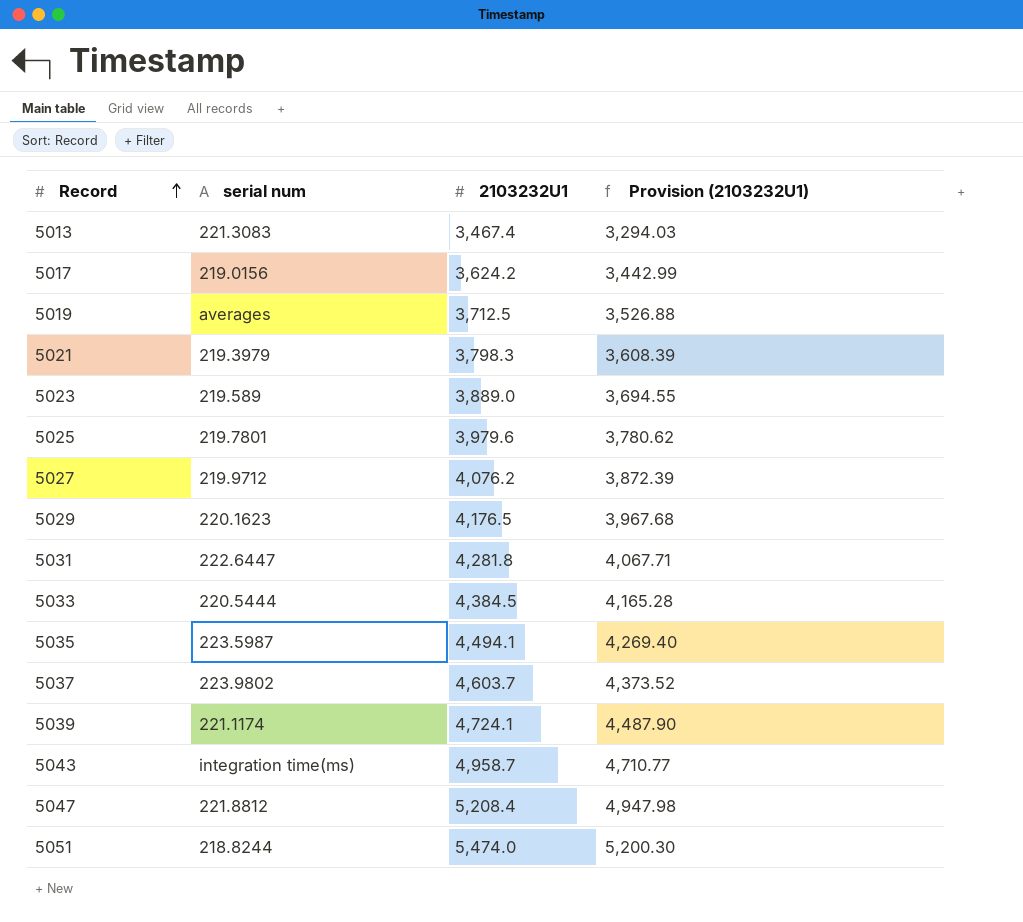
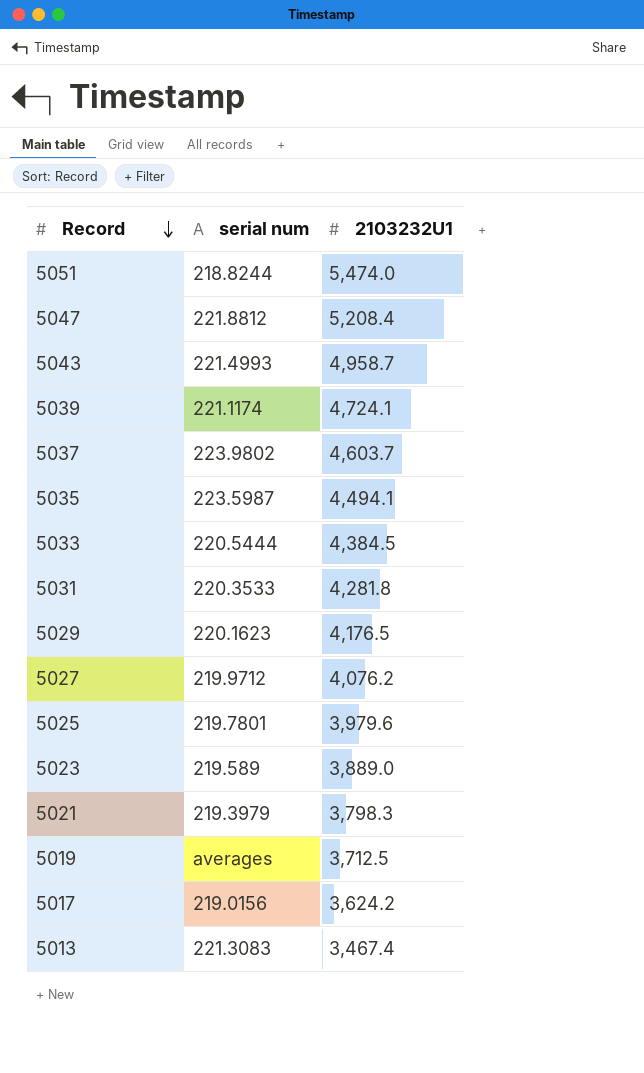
row order: Record ascending -> Record descending
column Provision (2103232U1) | formula: [2103232U1] * 0.95 -> none
5043 | serial num: integration time(ms) -> 221.4993
5031 | serial num: 222.6447 -> 220.3533

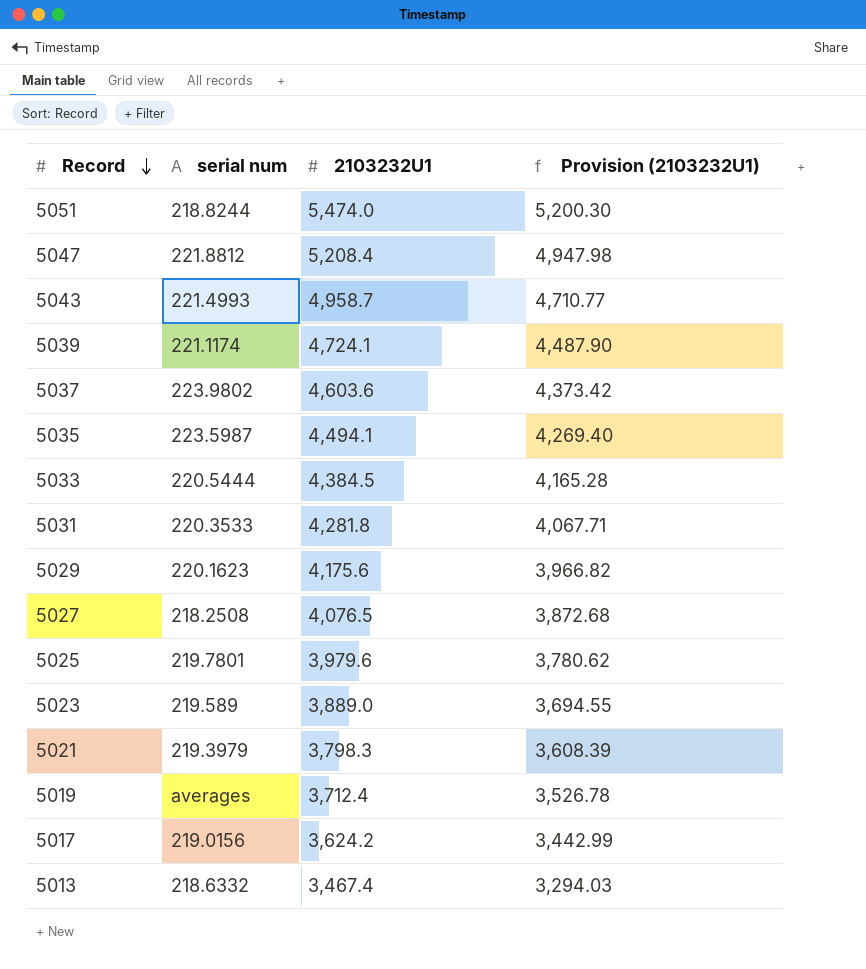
column Provision (2103232U1) | formula: none -> [2103232U1] * 0.95
5037 | 2103232U1: 4,603.7 -> 4,603.6
5029 | 2103232U1: 4,176.5 -> 4,175.6
5027 | serial num: 219.9712 -> 218.2508
5027 | 2103232U1: 4,076.2 -> 4,076.5
5019 | 2103232U1: 3,712.5 -> 3,712.4
5013 | serial num: 221.3083 -> 218.6332

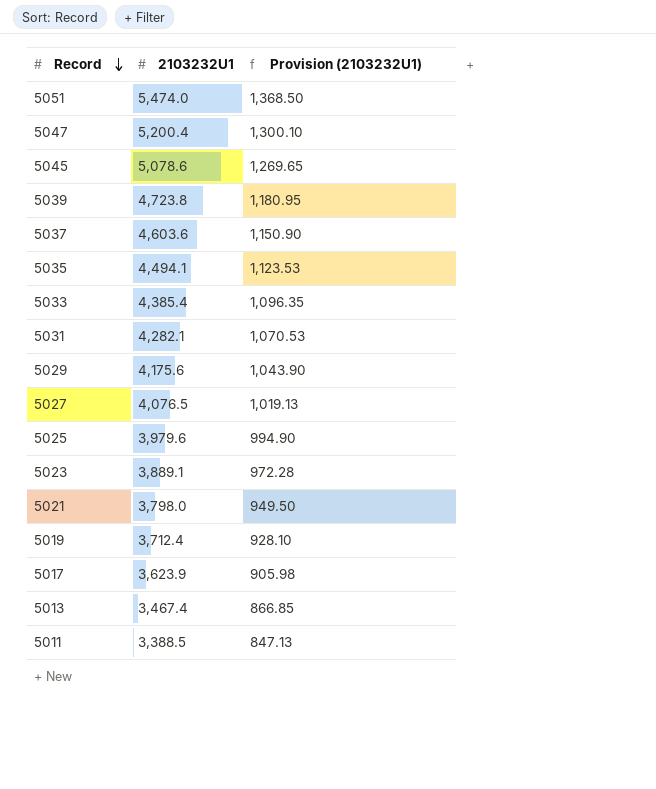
column serial num | position: 2 -> none
column Provision (2103232U1) | formula: [2103232U1] * 0.95 -> [2103232U1] * 0.25
row 5043: 221.4993 | 4,958.7 | 4,710.77 -> none
5047 | 2103232U1: 5,208.4 -> 5,200.4
row 5045: none -> 5,078.6 | 1,269.65
5039 | 2103232U1: 4,724.1 -> 4,723.8
5033 | 2103232U1: 4,384.5 -> 4,385.4
5031 | 2103232U1: 4,281.8 -> 4,282.1
5023 | 2103232U1: 3,889.0 -> 3,889.1
5021 | 2103232U1: 3,798.3 -> 3,798.0
5017 | 2103232U1: 3,624.2 -> 3,623.9
row 5011: none -> 3,388.5 | 847.13

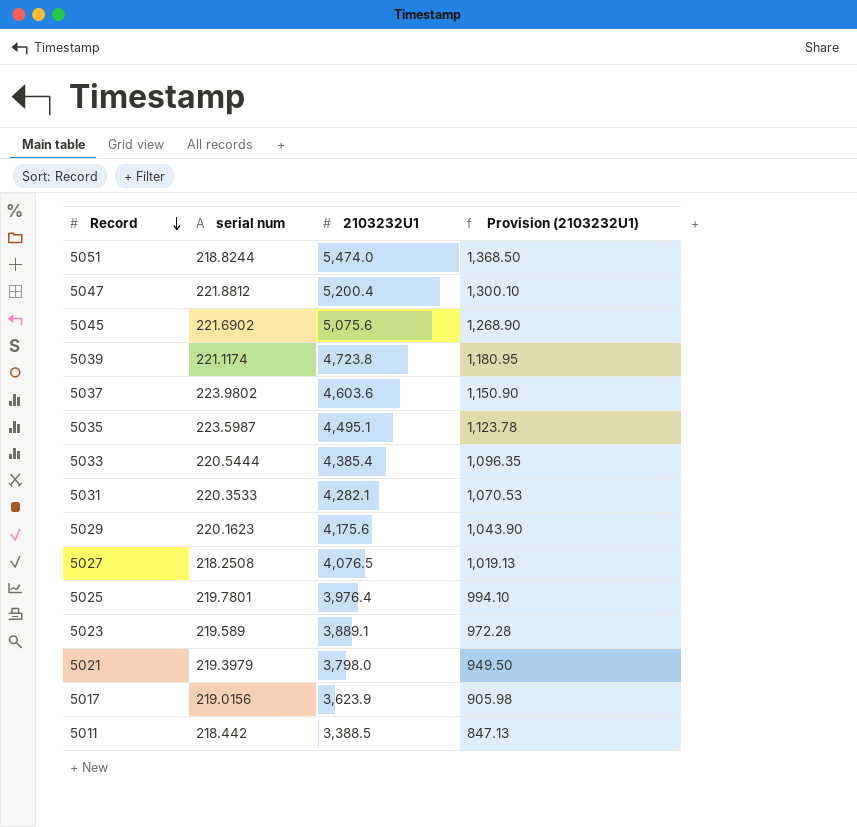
column serial num | position: none -> 2
row 5019: 3,712.4 | 928.10 -> none
row 5013: 3,467.4 | 866.85 -> none
5045 | 2103232U1: 5,078.6 -> 5,075.6
5045 | Provision (2103232U1): 1,269.65 -> 1,268.90
5035 | 2103232U1: 4,494.1 -> 4,495.1
5035 | Provision (2103232U1): 1,123.53 -> 1,123.78
5025 | 2103232U1: 3,979.6 -> 3,976.4
5025 | Provision (2103232U1): 994.90 -> 994.10

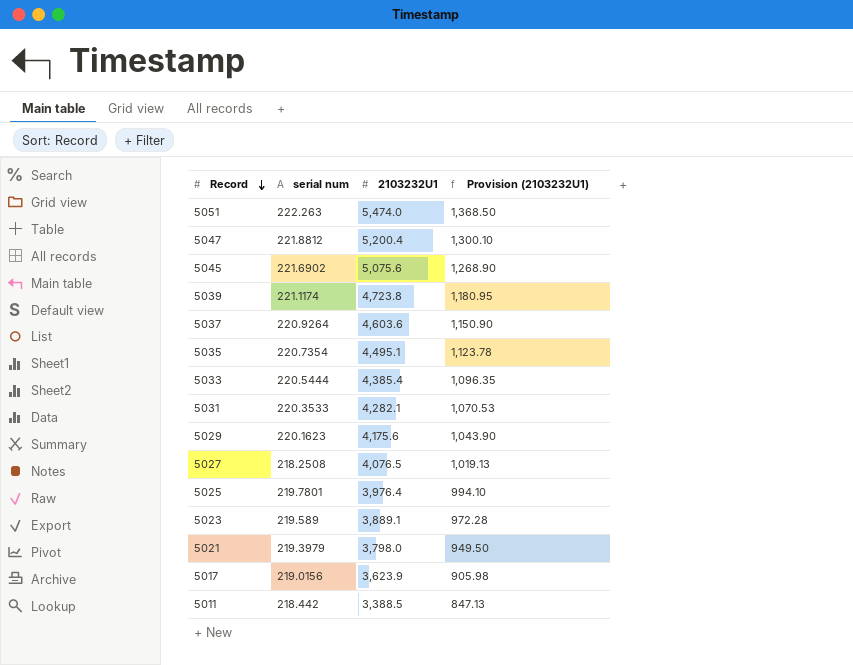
5051 | serial num: 218.8244 -> 222.263
5037 | serial num: 223.9802 -> 220.9264
5035 | serial num: 223.5987 -> 220.7354

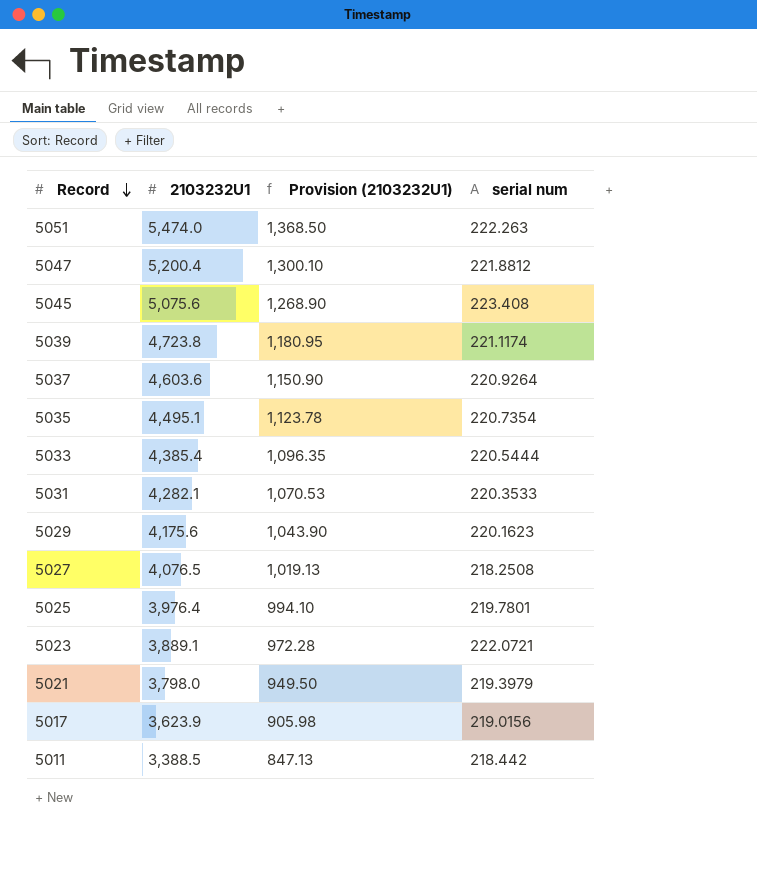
column serial num | position: 2 -> 4
5045 | serial num: 221.6902 -> 223.408
5023 | serial num: 219.589 -> 222.0721

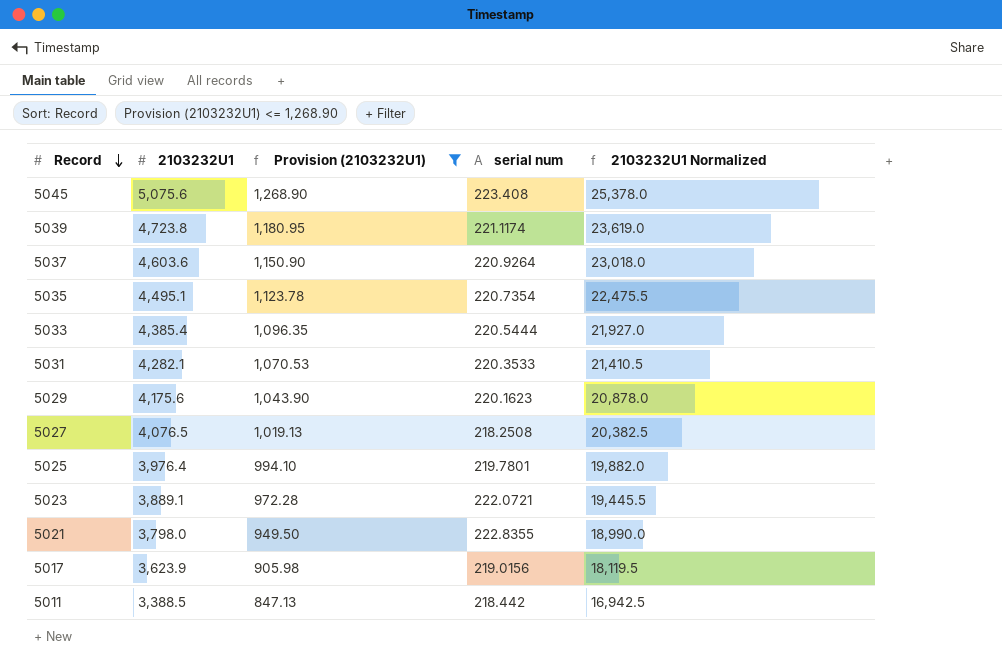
filter: none -> Provision (2103232U1) <= 1,268.90
column 2103232U1 Normalized | formula: none -> [2103232U1] * 5
5021 | serial num: 219.3979 -> 222.8355

